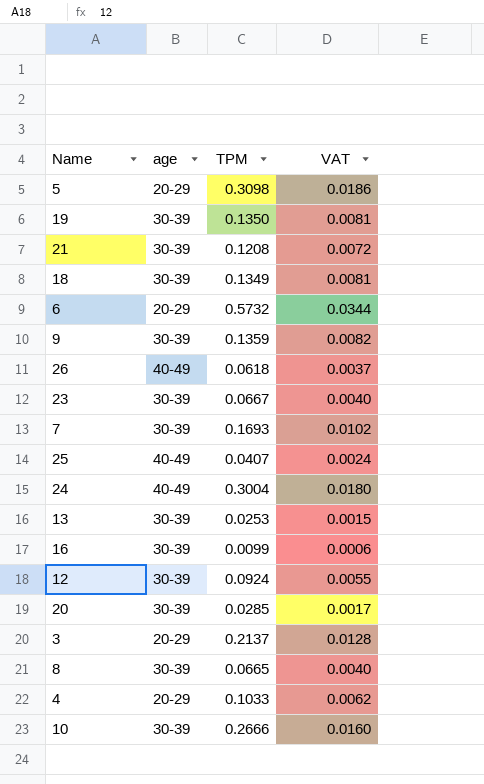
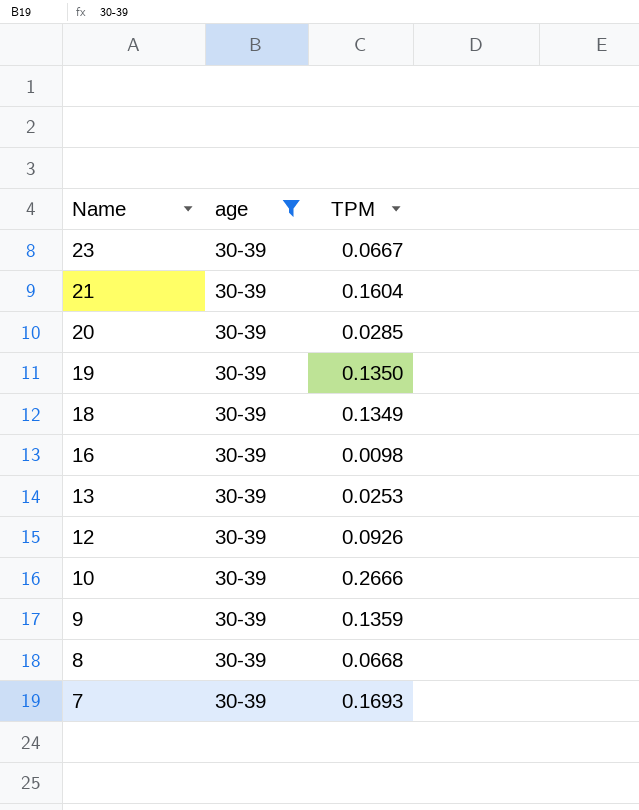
filter: none -> age = 30-39
row order: none -> Name descending
column VAT | formula: [TPM] * 0.06 -> none
21 | TPM: 0.1208 -> 0.1604
16 | TPM: 0.0099 -> 0.0098
12 | TPM: 0.0924 -> 0.0926
8 | TPM: 0.0665 -> 0.0668

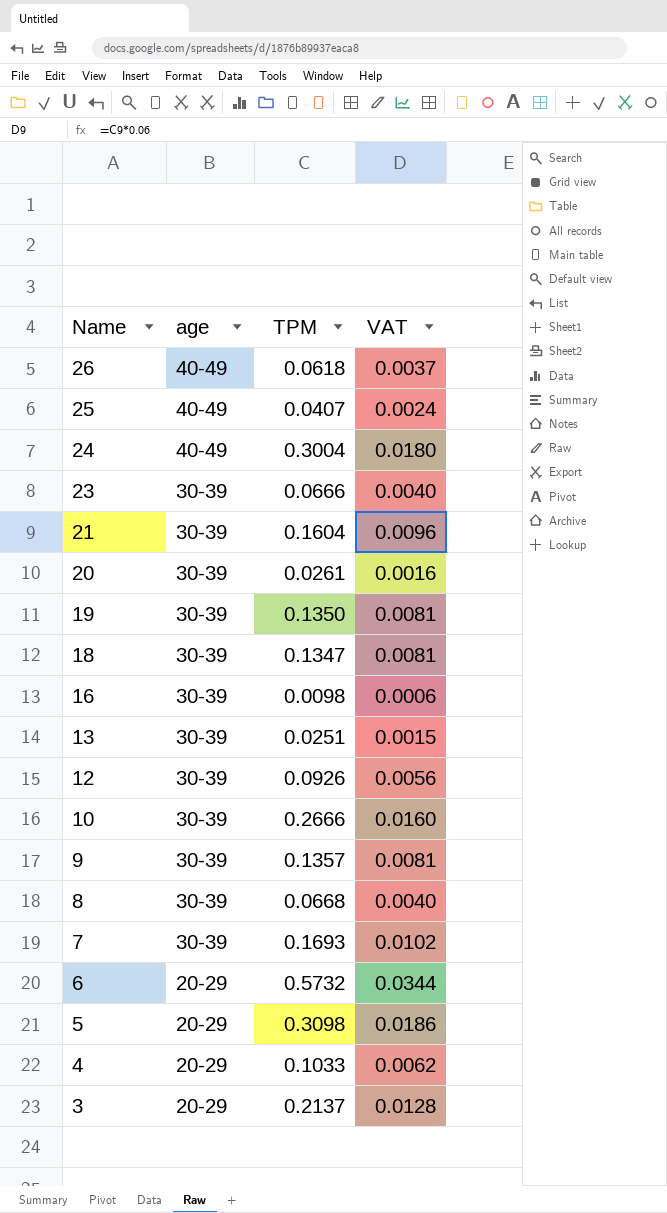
filter: age = 30-39 -> none
column VAT | formula: none -> [TPM] * 0.06
23 | TPM: 0.0667 -> 0.0666
20 | TPM: 0.0285 -> 0.0261
18 | TPM: 0.1349 -> 0.1347
13 | TPM: 0.0253 -> 0.0251
9 | TPM: 0.1359 -> 0.1357

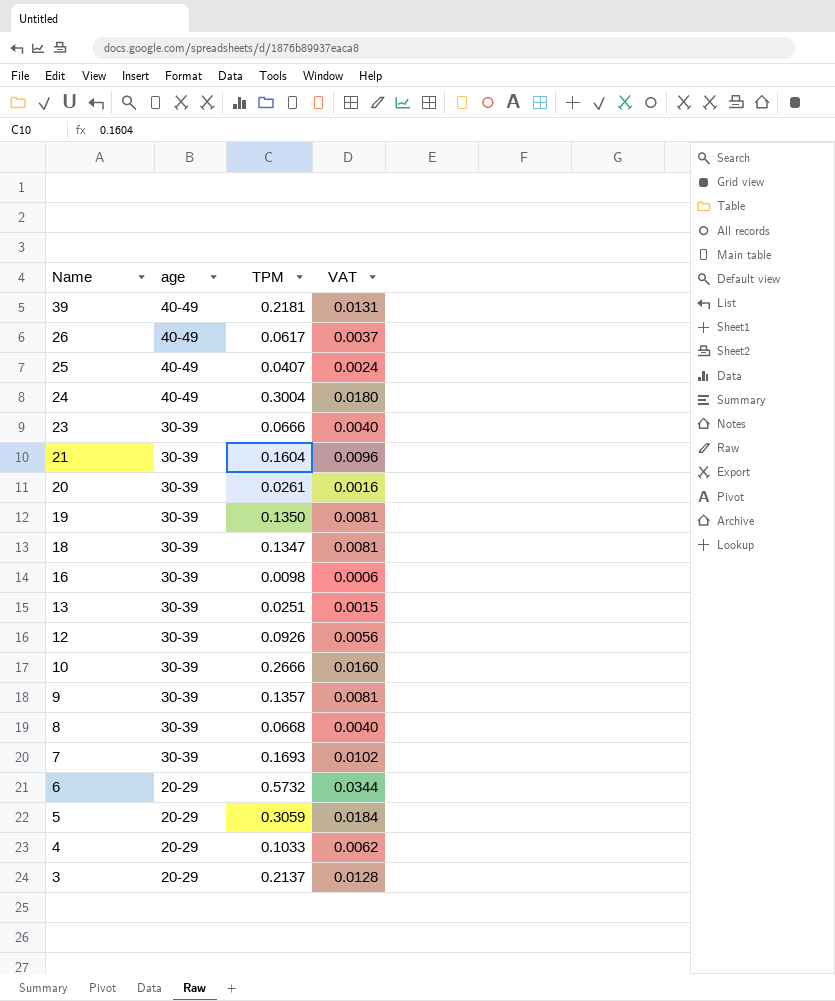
row 39: none -> 40-49 | 0.2181 | 0.0131
26 | TPM: 0.0618 -> 0.0617
5 | TPM: 0.3098 -> 0.3059
5 | VAT: 0.0186 -> 0.0184

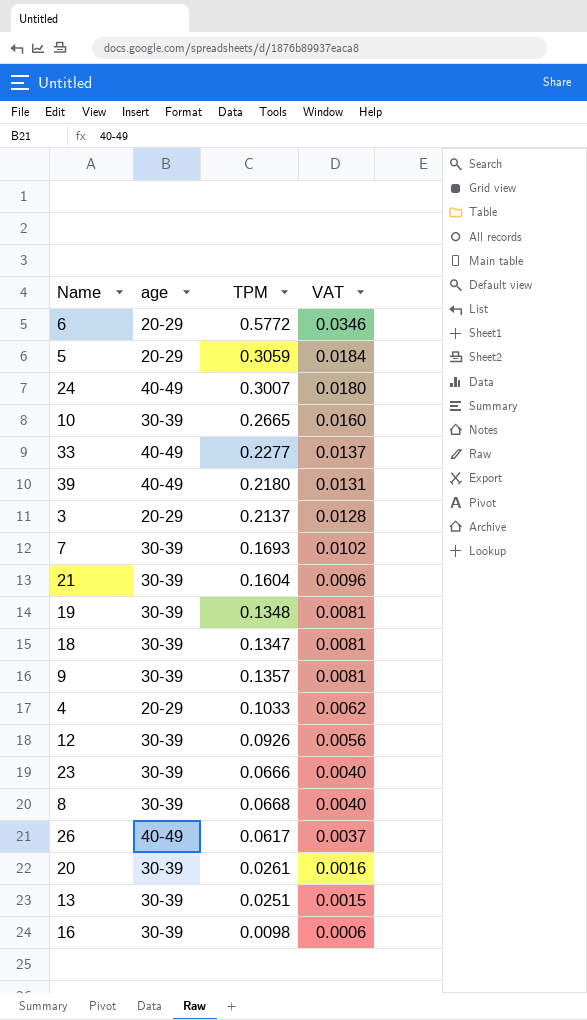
row order: Name descending -> VAT descending
row 25: 40-49 | 0.0407 | 0.0024 -> none
6 | TPM: 0.5732 -> 0.5772
6 | VAT: 0.0344 -> 0.0346
24 | TPM: 0.3004 -> 0.3007
10 | TPM: 0.2666 -> 0.2665
row 33: none -> 40-49 | 0.2277 | 0.0137
39 | TPM: 0.2181 -> 0.2180
19 | TPM: 0.1350 -> 0.1348

